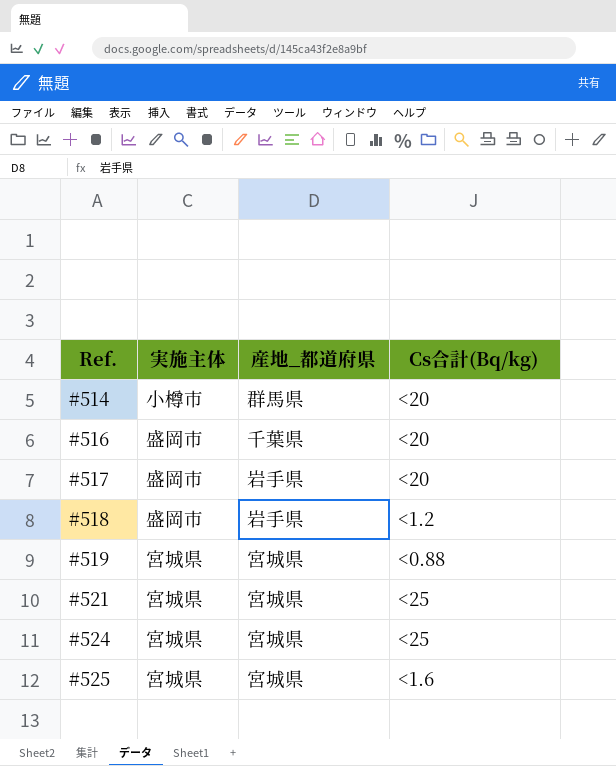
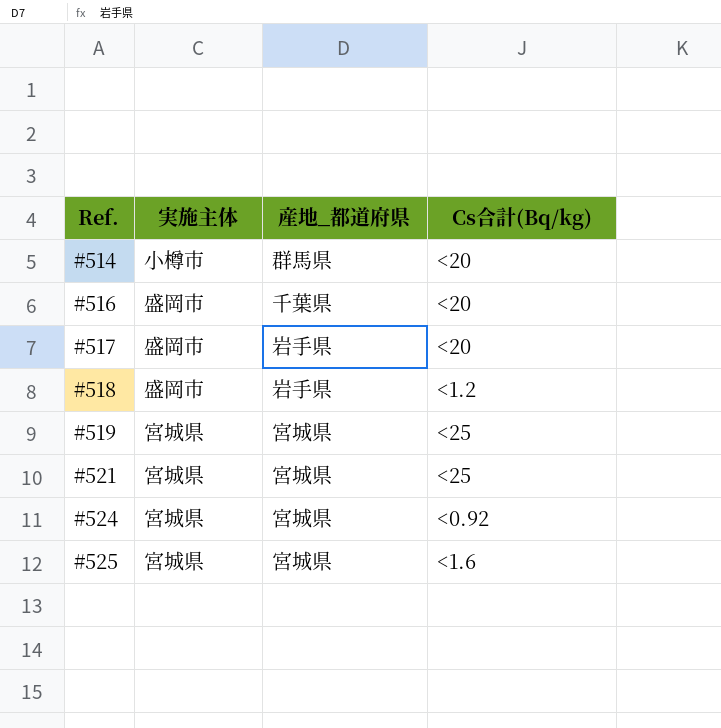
#519 | Cs合計(Bq/kg): <0.88 -> <25
#524 | Cs合計(Bq/kg): <25 -> <0.92

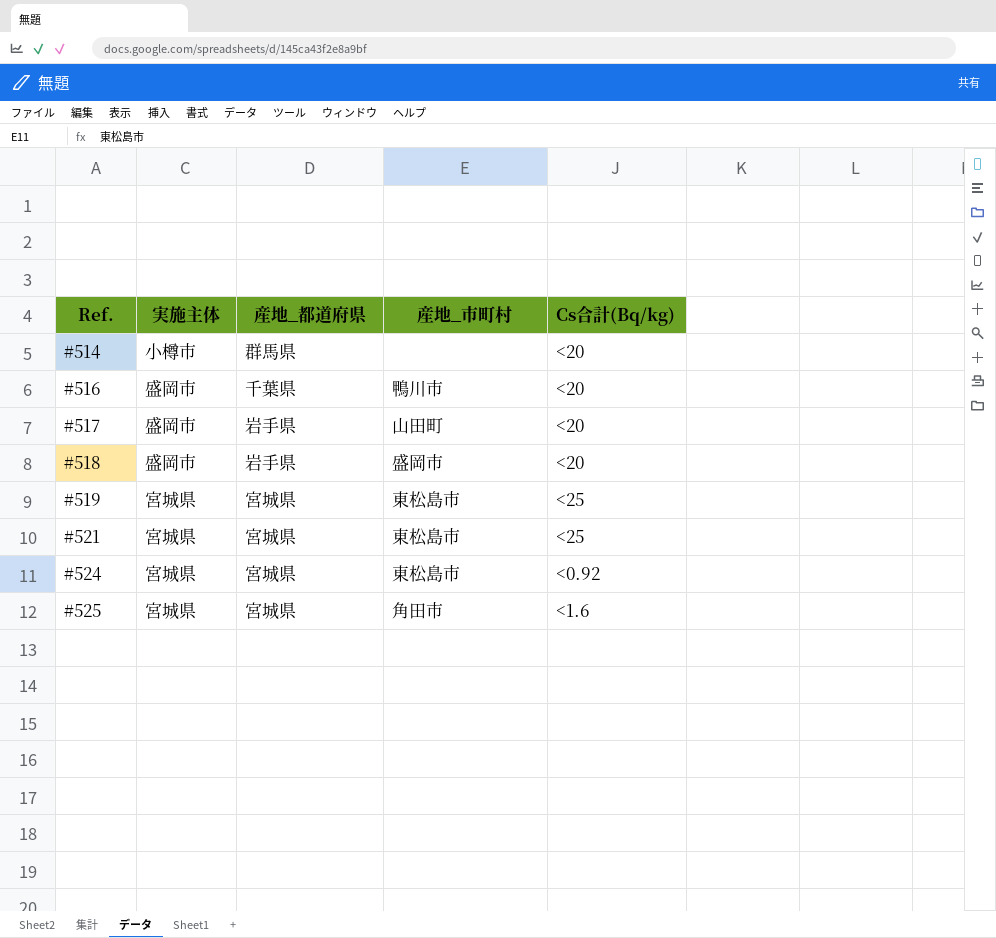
column 産地_市町村 | position: none -> 4
#518 | Cs合計(Bq/kg): <1.2 -> <20

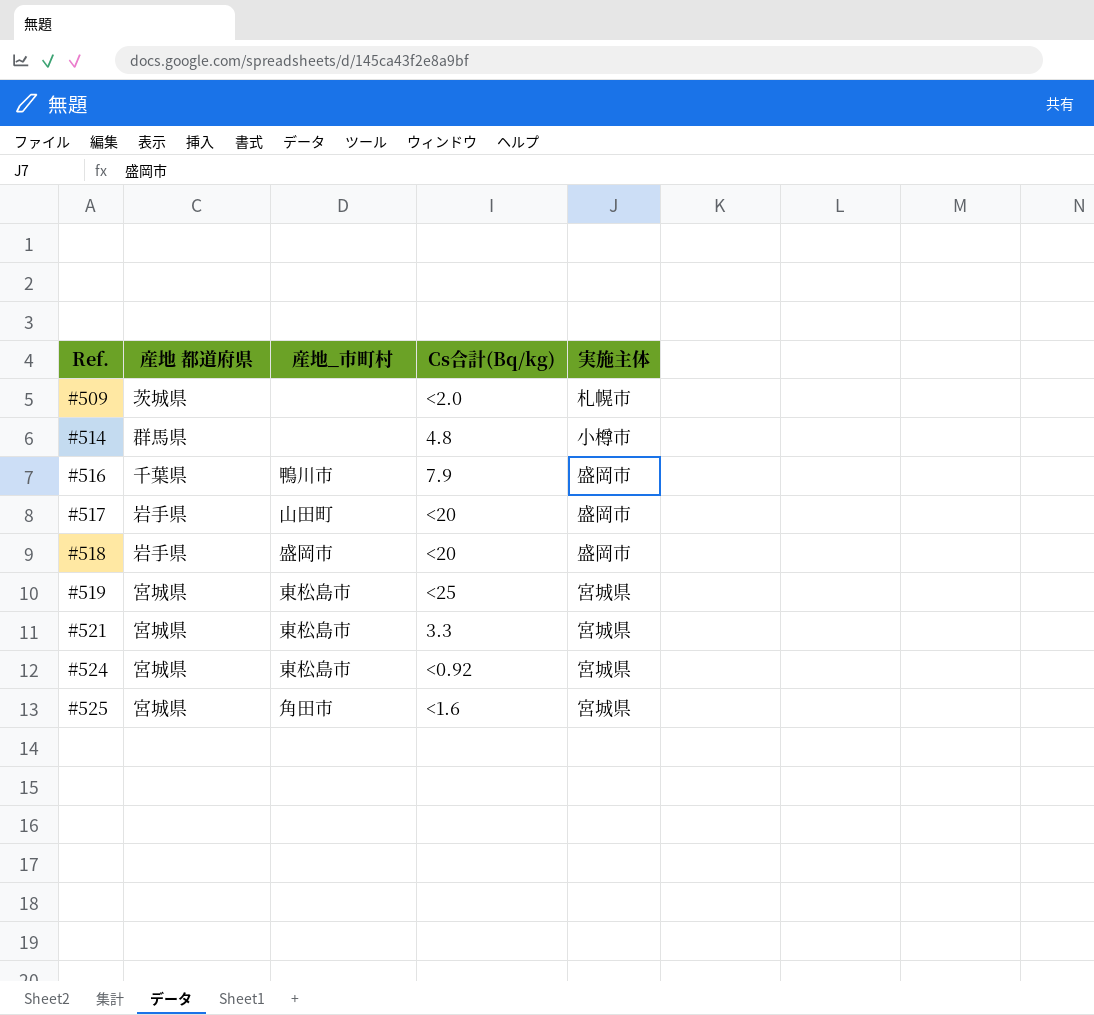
column name: 産地_都道府県 -> 産地 都道府県
column 実施主体 | position: 2 -> 5
row #509: none -> 茨城県 | none | <2.0 | 札幌市
#514 | Cs合計(Bq/kg): <20 -> 4.8
#516 | Cs合計(Bq/kg): <20 -> 7.9
#521 | Cs合計(Bq/kg): <25 -> 3.3

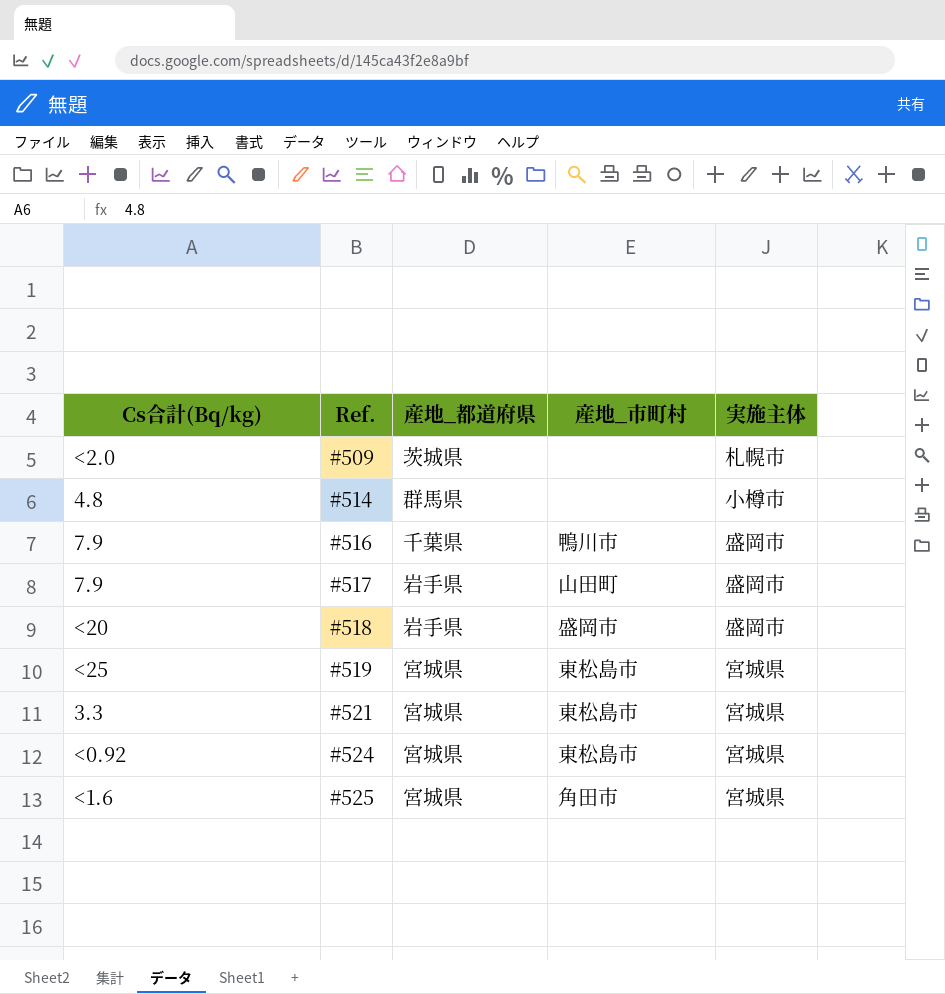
column Cs合計(Bq/kg) | position: 4 -> 1
column name: 産地 都道府県 -> 産地_都道府県
#517 | Cs合計(Bq/kg): <20 -> 7.9

